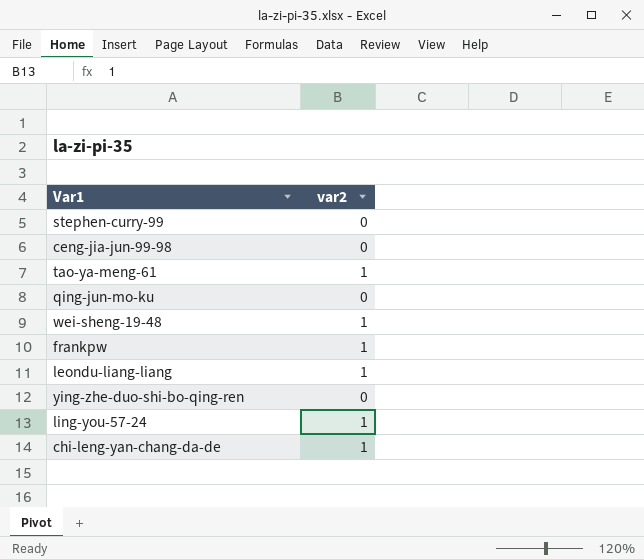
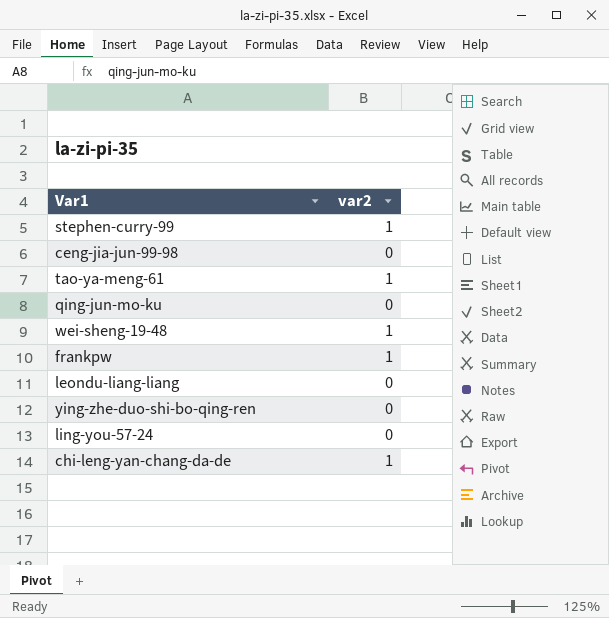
stephen-curry-99 | var2: 0 -> 1
leondu-liang-liang | var2: 1 -> 0
ling-you-57-24 | var2: 1 -> 0

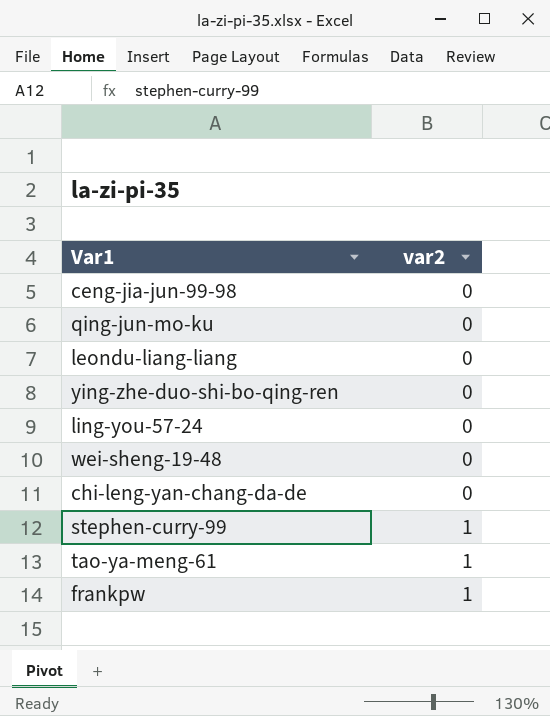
row order: none -> var2 ascending
wei-sheng-19-48 | var2: 1 -> 0
chi-leng-yan-chang-da-de | var2: 1 -> 0

